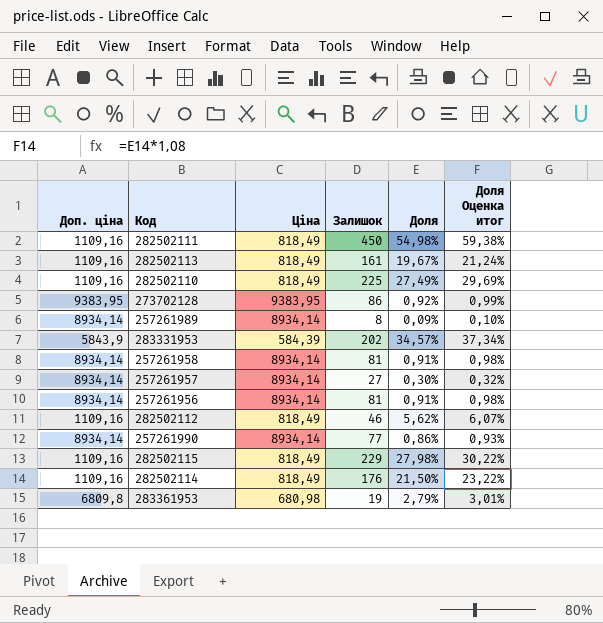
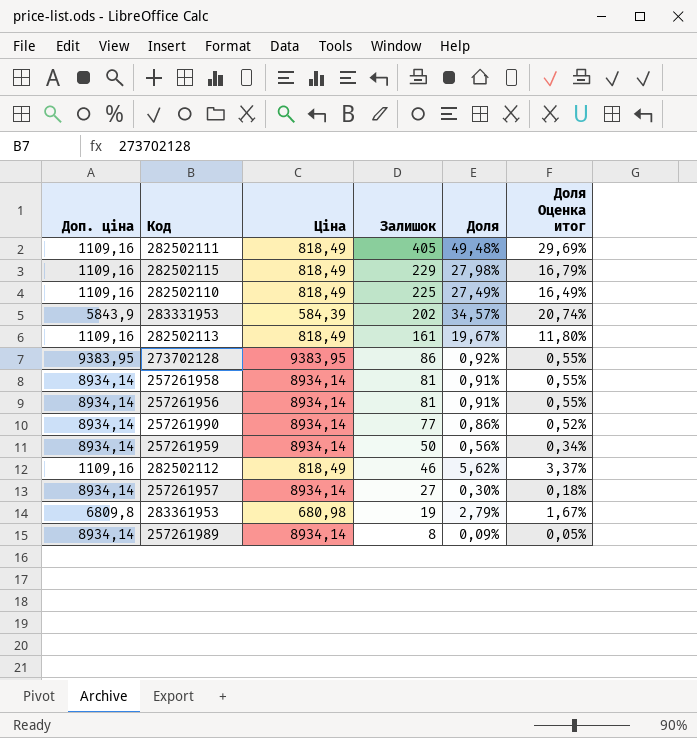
row order: none -> Залишок descending
column Доля Оценка итог | formula: [Доля] * 1,08 -> [Доля] * 0,6
row 282502114: 1109,16 | 818,49 | 176 | 21,50% | 23,22% -> none
282502111 | Залишок: 450 -> 405
282502111 | Доля: 54,98% -> 49,48%
row 257261959: none -> 8934,14 | 8934,14 | 50 | 0,56% | 0,34%

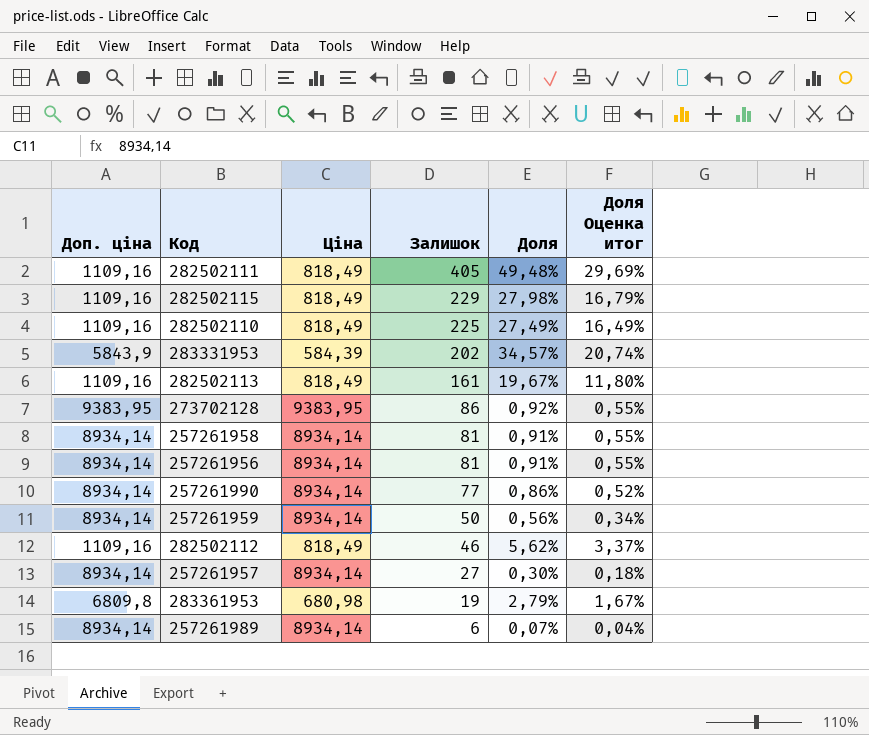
257261989 | Залишок: 8 -> 6
257261989 | Доля: 0,09% -> 0,07%
257261989 | Доля Оценка итог: 0,05% -> 0,04%

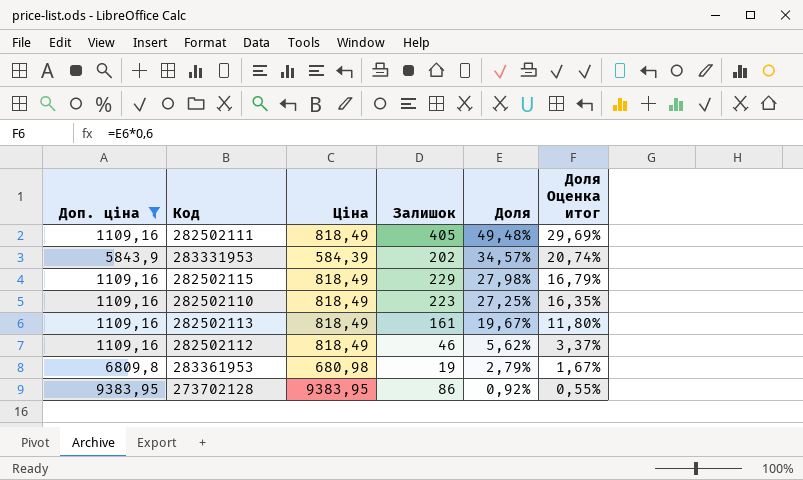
filter: none -> Доп. ціна != 8934,14
row order: Залишок descending -> Доля descending
282502110 | Залишок: 225 -> 223
282502110 | Доля: 27,49% -> 27,25%
282502110 | Доля Оценка итог: 16,49% -> 16,35%

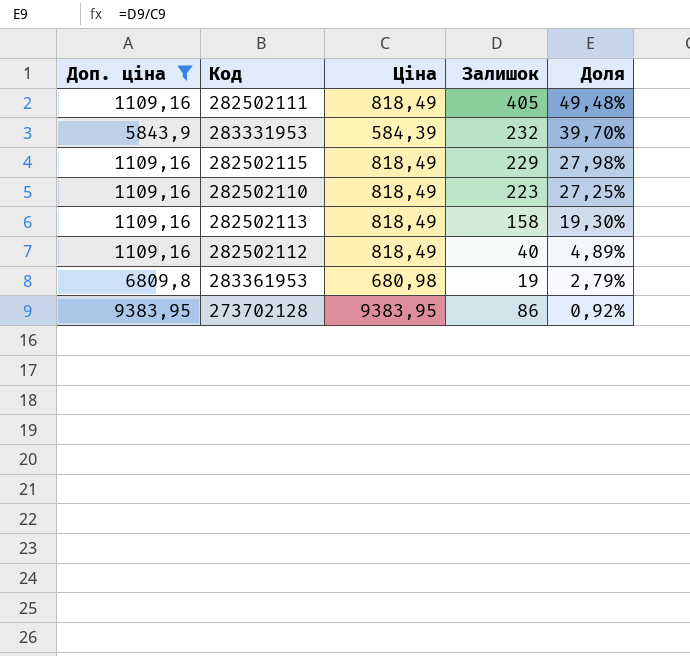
column Доля Оценка итог | formula: [Доля] * 0,6 -> none
283331953 | Залишок: 202 -> 232
283331953 | Доля: 34,57% -> 39,70%
282502113 | Залишок: 161 -> 158
282502113 | Доля: 19,67% -> 19,30%
282502112 | Залишок: 46 -> 40
282502112 | Доля: 5,62% -> 4,89%

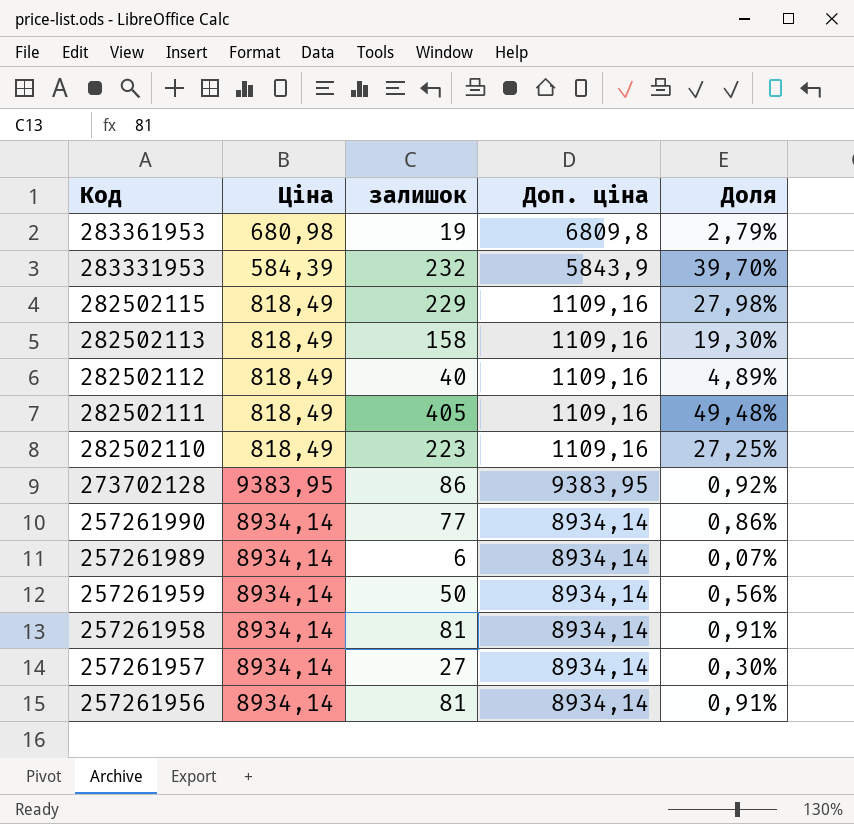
filter: Доп. ціна != 8934,14 -> none
row order: Доля descending -> Код descending
column name: Залишок -> залишок
column Доп. ціна | position: 1 -> 4

